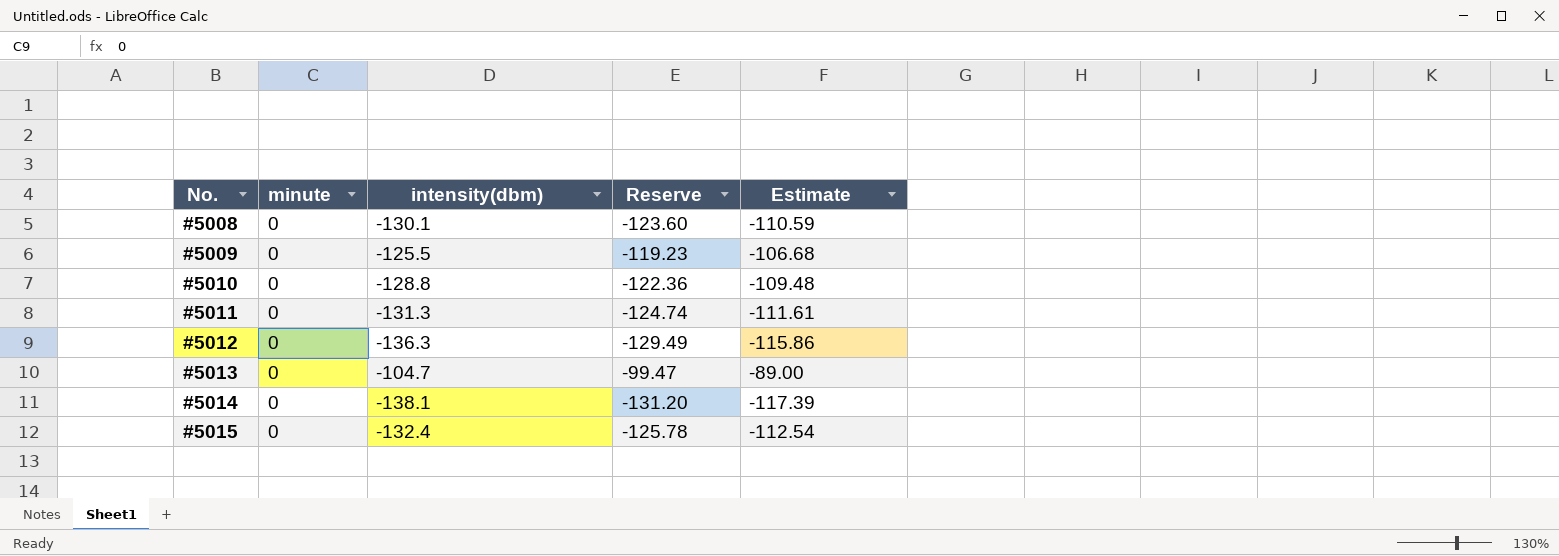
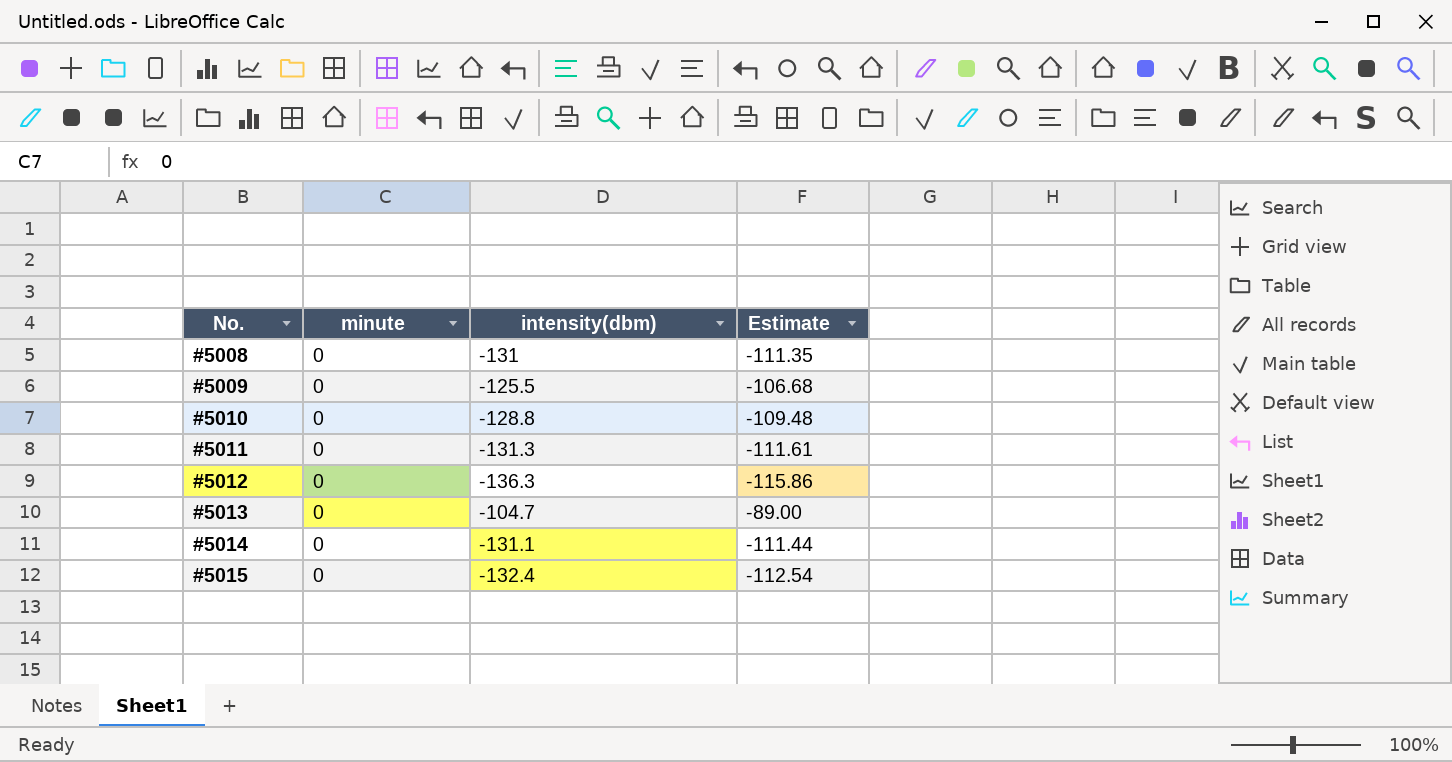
column Reserve | formula: [intensity(dbm)] * 0.95 -> none
#5008 | intensity(dbm): -130.1 -> -131
#5008 | Estimate: -110.59 -> -111.35
#5014 | intensity(dbm): -138.1 -> -131.1
#5014 | Estimate: -117.39 -> -111.44

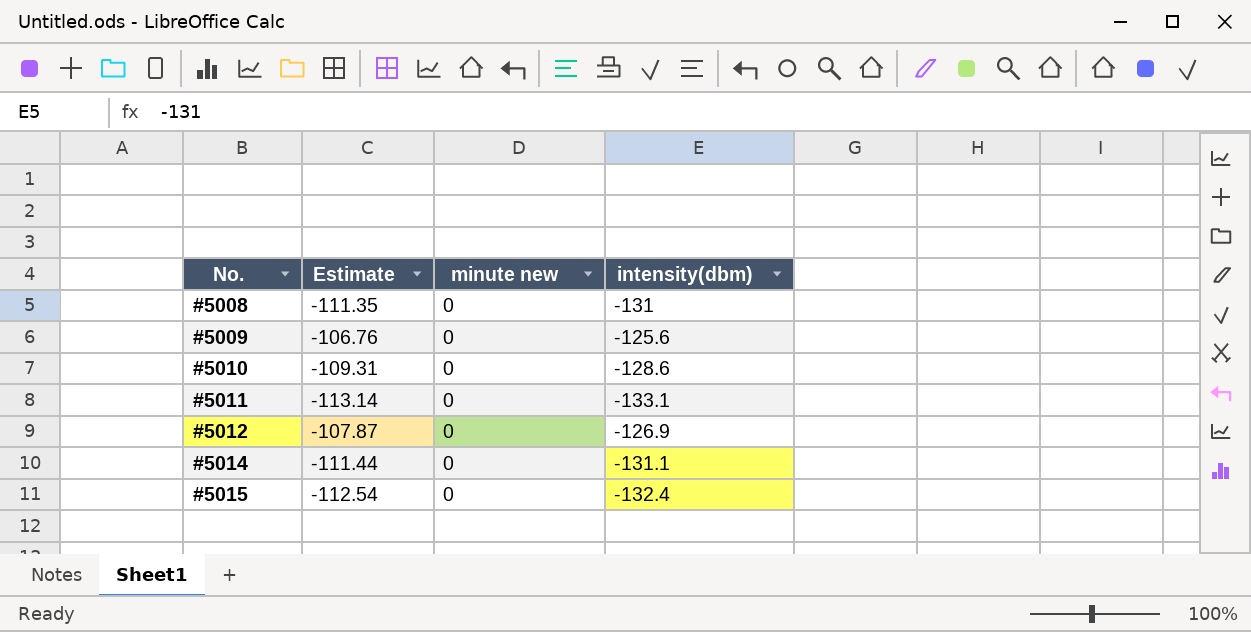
column Estimate | position: 4 -> 2
column name: minute -> minute new
row #5013: 0 | -104.7 | -89.00 -> none
#5009 | Estimate: -106.68 -> -106.76
#5009 | intensity(dbm): -125.5 -> -125.6
#5010 | Estimate: -109.48 -> -109.31
#5010 | intensity(dbm): -128.8 -> -128.6
#5011 | Estimate: -111.61 -> -113.14
#5011 | intensity(dbm): -131.3 -> -133.1
#5012 | Estimate: -115.86 -> -107.87
#5012 | intensity(dbm): -136.3 -> -126.9

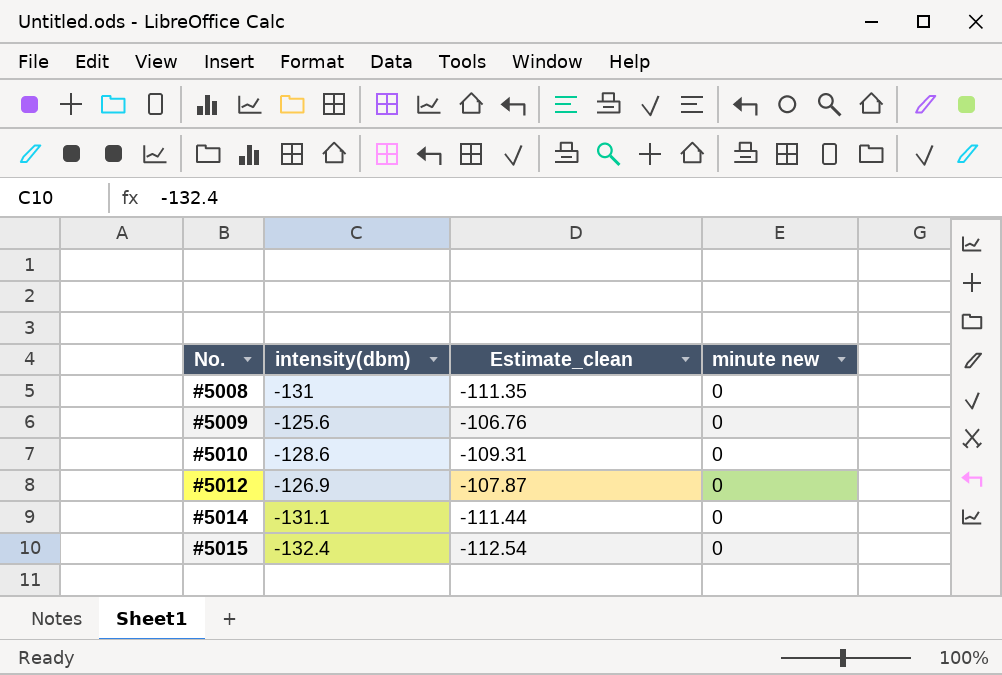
column intensity(dbm) | position: 4 -> 2
column name: Estimate -> Estimate_clean
row #5011: -113.14 | 0 | -133.1 -> none

